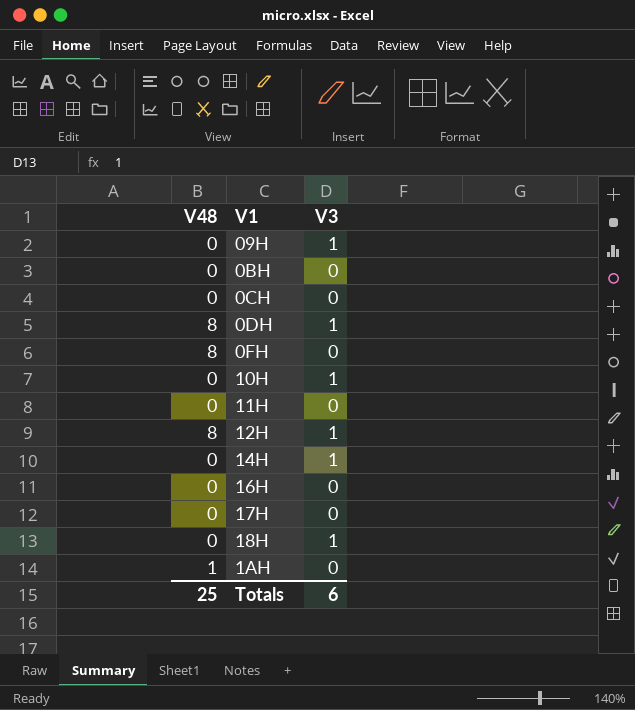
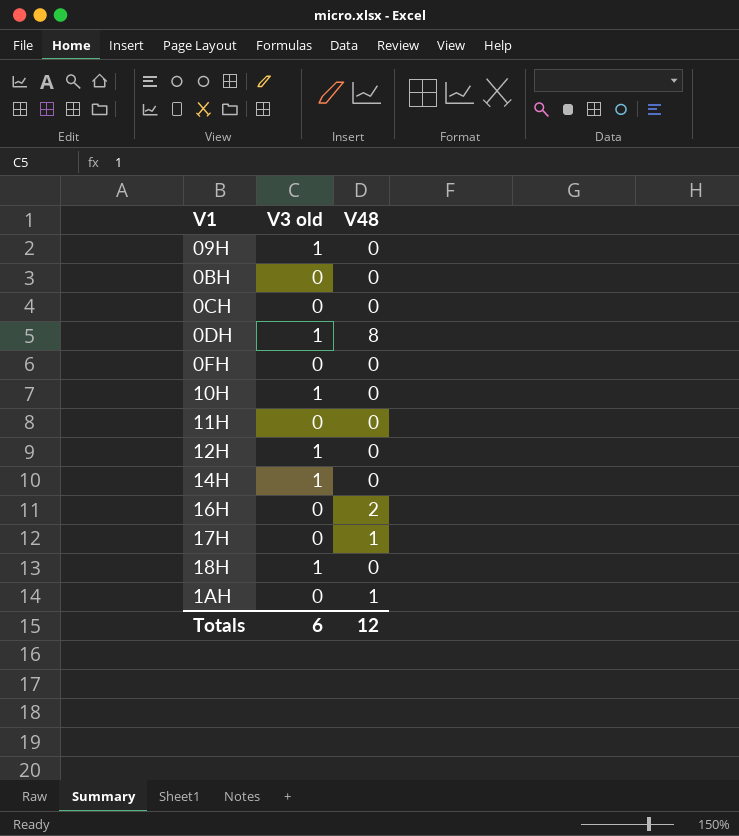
column name: V3 -> V3 old
column V48 | position: 1 -> 3
0FH | V48: 8 -> 0
12H | V48: 8 -> 0
16H | V48: 0 -> 2
17H | V48: 0 -> 1
Totals | V48: 25 -> 12

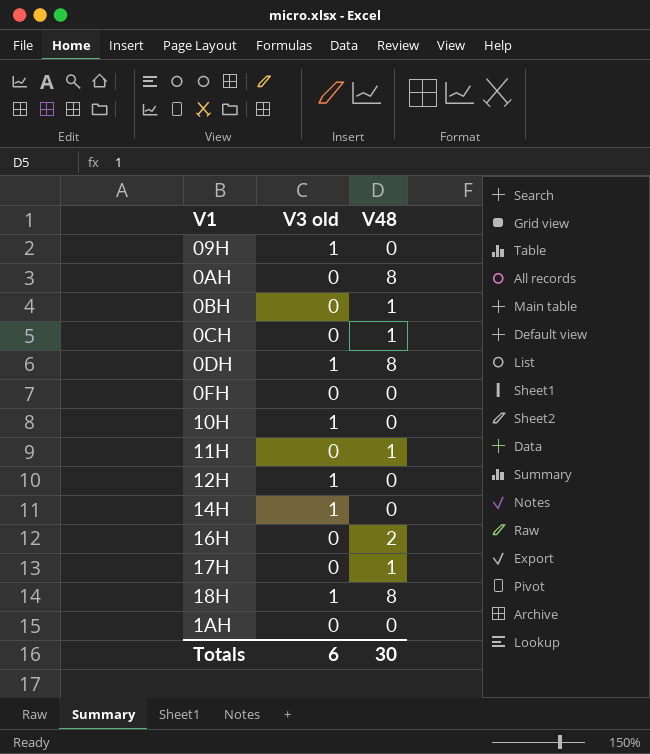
row 0AH: none -> 0 | 8
0BH | V48: 0 -> 1
0CH | V48: 0 -> 1
11H | V48: 0 -> 1
18H | V48: 0 -> 8
1AH | V48: 1 -> 0
Totals | V48: 12 -> 30

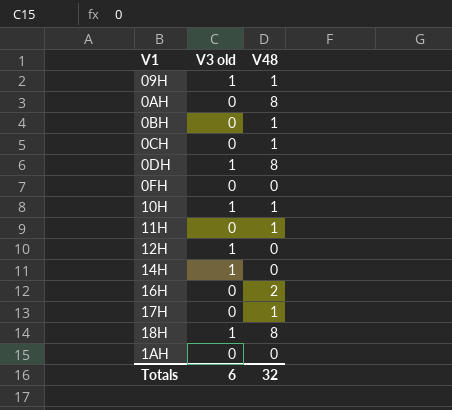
09H | V48: 0 -> 1
10H | V48: 0 -> 1
Totals | V48: 30 -> 32

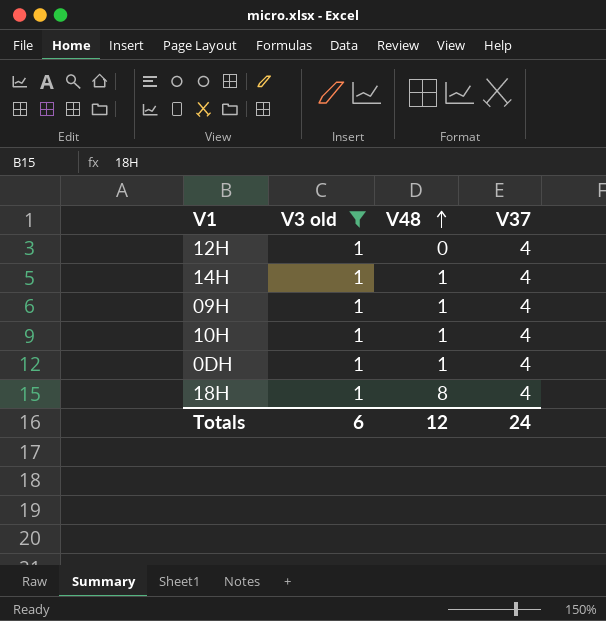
filter: none -> V3 old = 1
row order: none -> V48 ascending
column V37 | position: none -> 4
14H | V48: 0 -> 1
0DH | V48: 8 -> 1
Totals | V48: 32 -> 12

